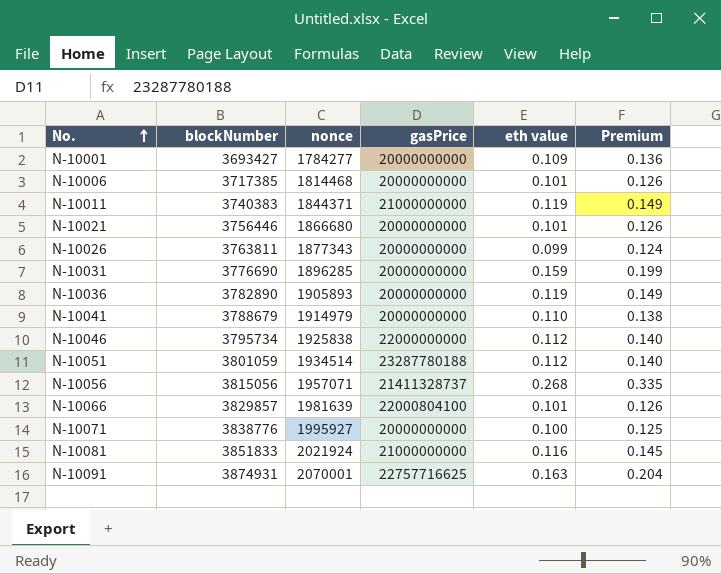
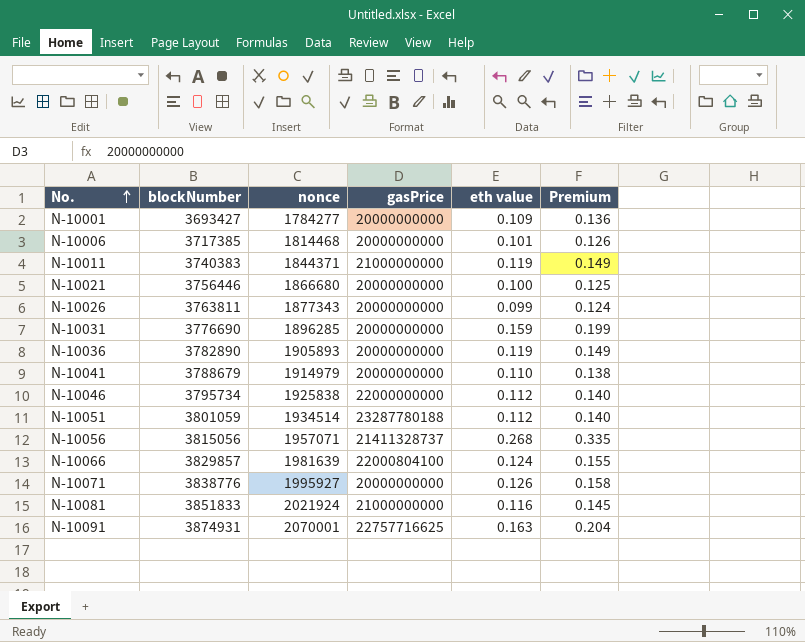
N-10021 | eth value: 0.101 -> 0.100
N-10021 | Premium: 0.126 -> 0.125
N-10066 | eth value: 0.101 -> 0.124
N-10066 | Premium: 0.126 -> 0.155
N-10071 | eth value: 0.100 -> 0.126
N-10071 | Premium: 0.125 -> 0.158

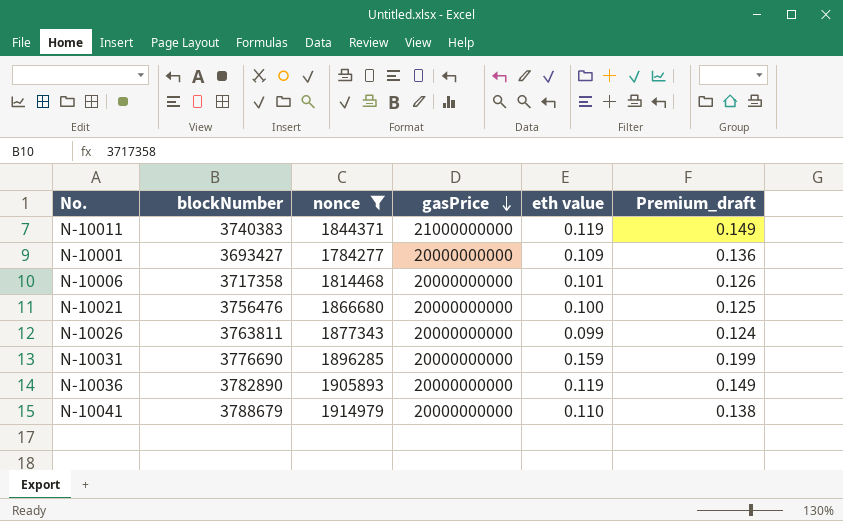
filter: none -> nonce <= 1914979
row order: No. ascending -> gasPrice descending
column name: Premium -> Premium_draft
N-10006 | blockNumber: 3717385 -> 3717358
N-10021 | blockNumber: 3756446 -> 3756476

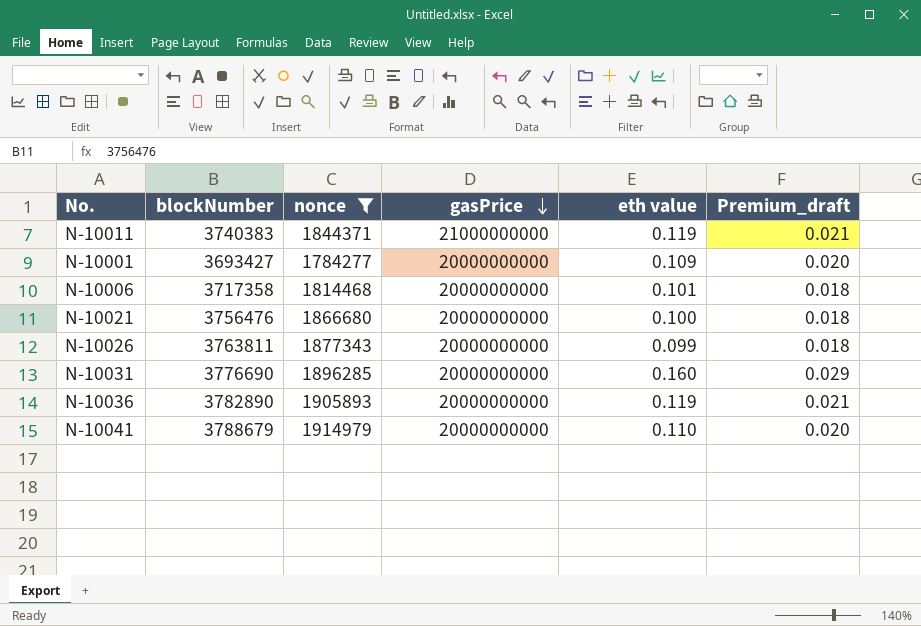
column Premium_draft | formula: [eth value] * 1.25 -> [eth value] * 0.18
N-10031 | eth value: 0.159 -> 0.160

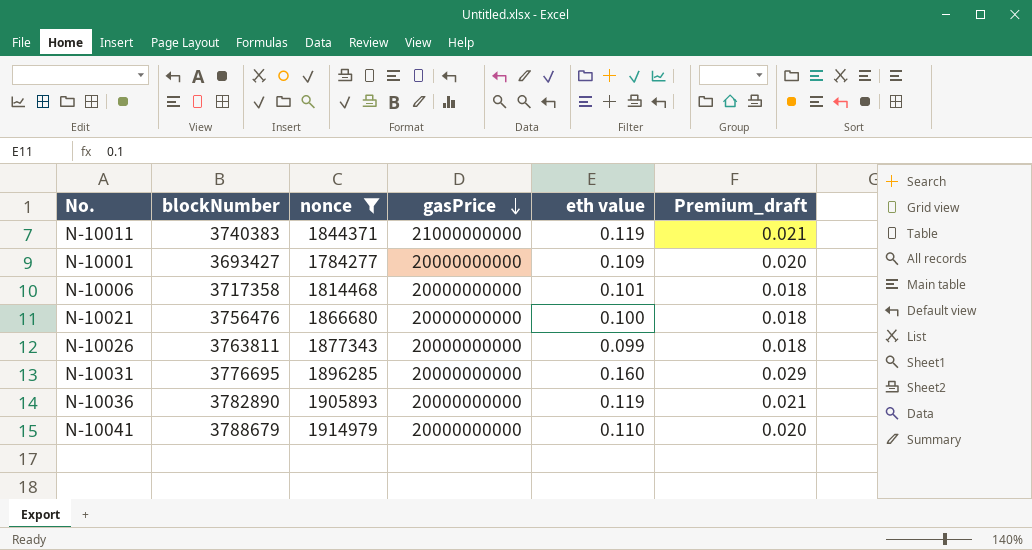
N-10031 | blockNumber: 3776690 -> 3776695

